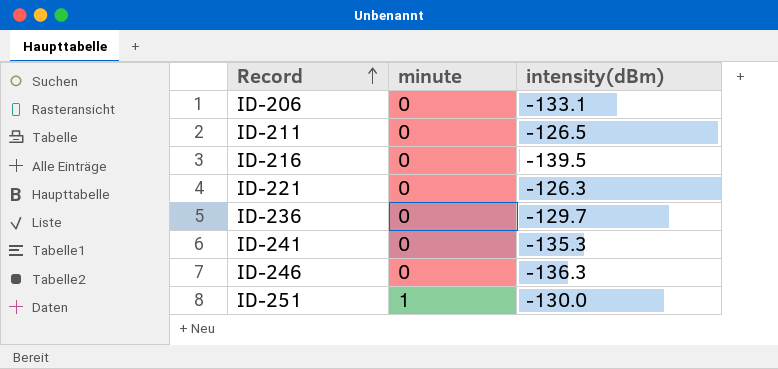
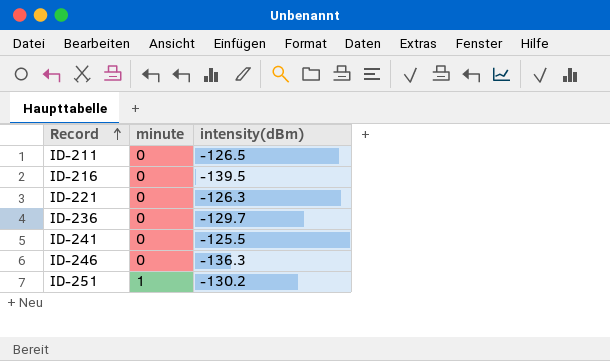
row ID-206: 0 | -133.1 -> none
ID-241 | intensity(dBm): -135.3 -> -125.5
ID-251 | intensity(dBm): -130.0 -> -130.2

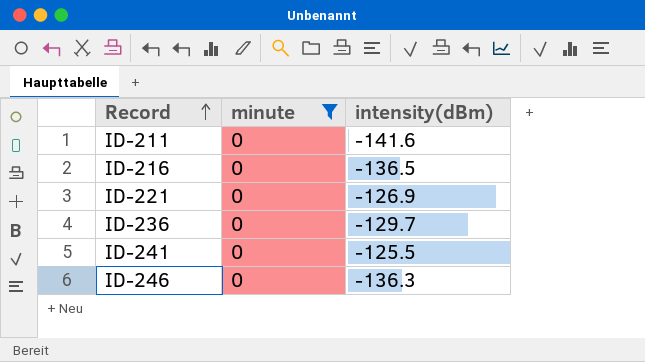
filter: none -> minute = 0
ID-211 | intensity(dBm): -126.5 -> -141.6
ID-216 | intensity(dBm): -139.5 -> -136.5
ID-221 | intensity(dBm): -126.3 -> -126.9

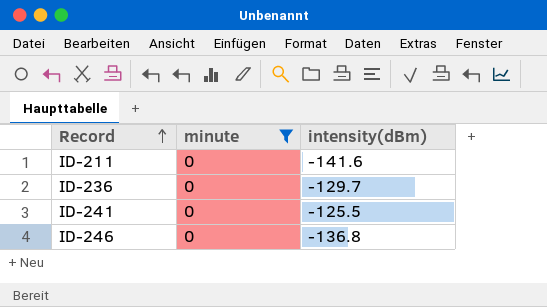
row ID-216: 0 | -136.5 -> none
row ID-221: 0 | -126.9 -> none
ID-246 | intensity(dBm): -136.3 -> -136.8

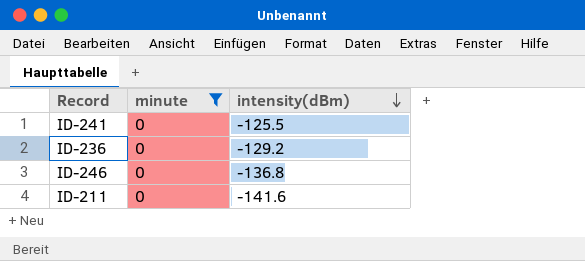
row order: Record ascending -> intensity(dBm) descending
ID-236 | intensity(dBm): -129.7 -> -129.2

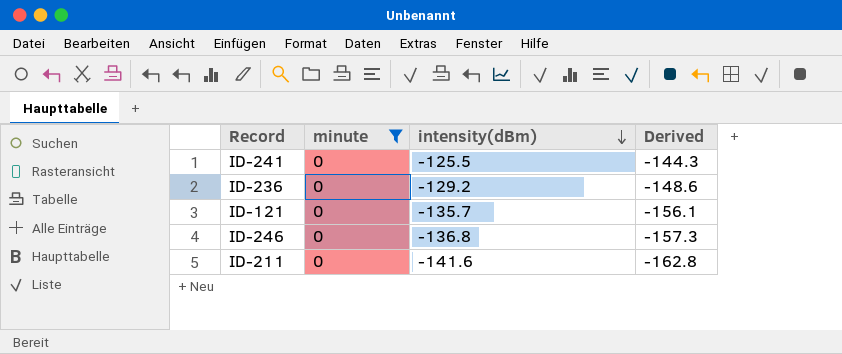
column Derived | formula: none -> [intensity(dBm)] * 1.15
row ID-121: none -> 0 | -135.7 | -156.1

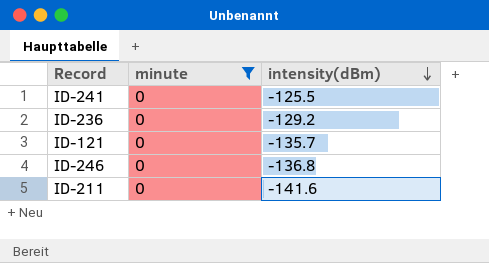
column Derived | formula: [intensity(dBm)] * 1.15 -> none

